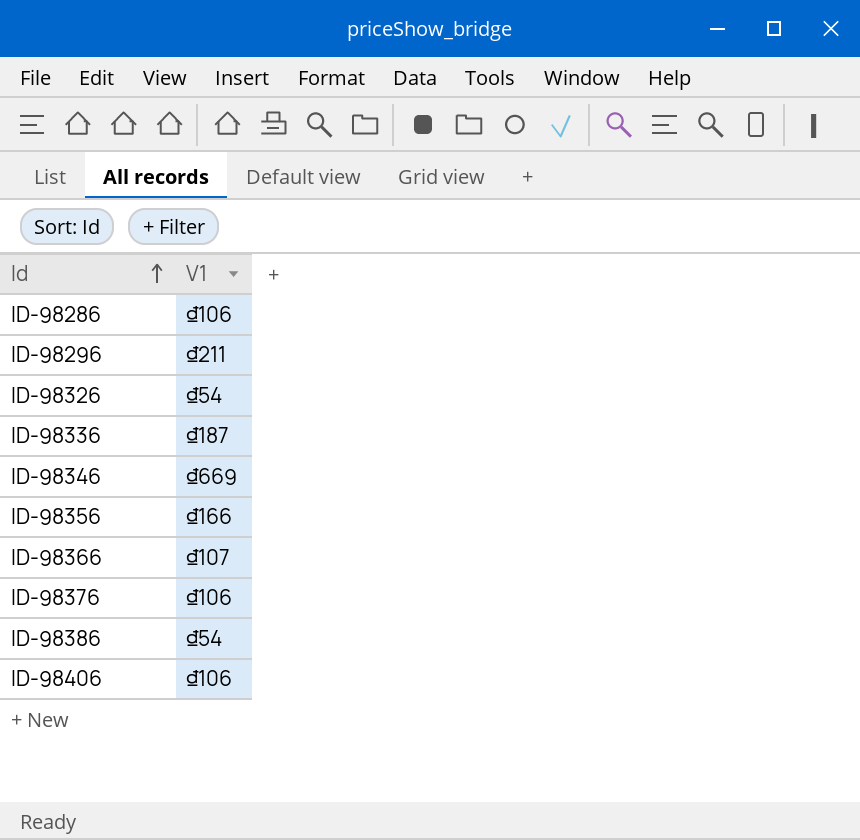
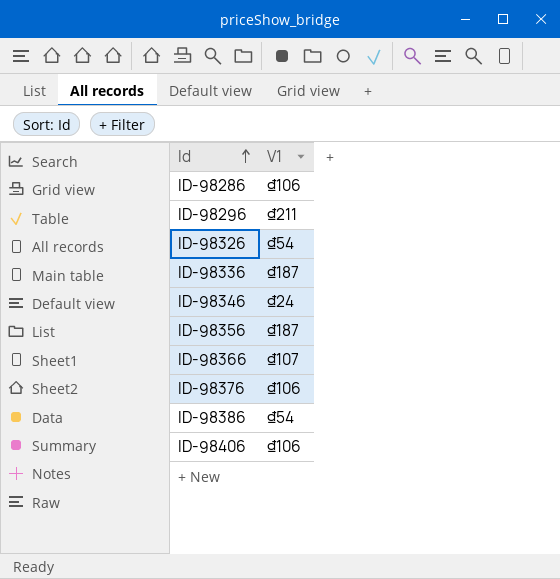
ID-98346 | V1: ₫669 -> ₫24
ID-98356 | V1: ₫166 -> ₫187

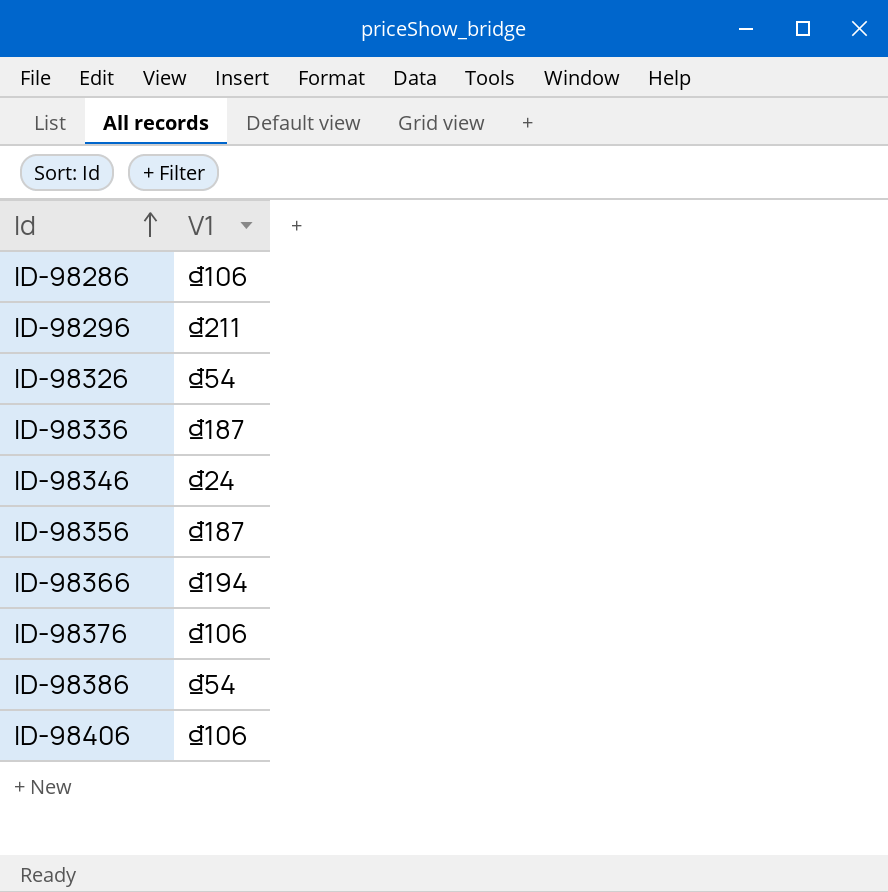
ID-98366 | V1: ₫107 -> ₫194

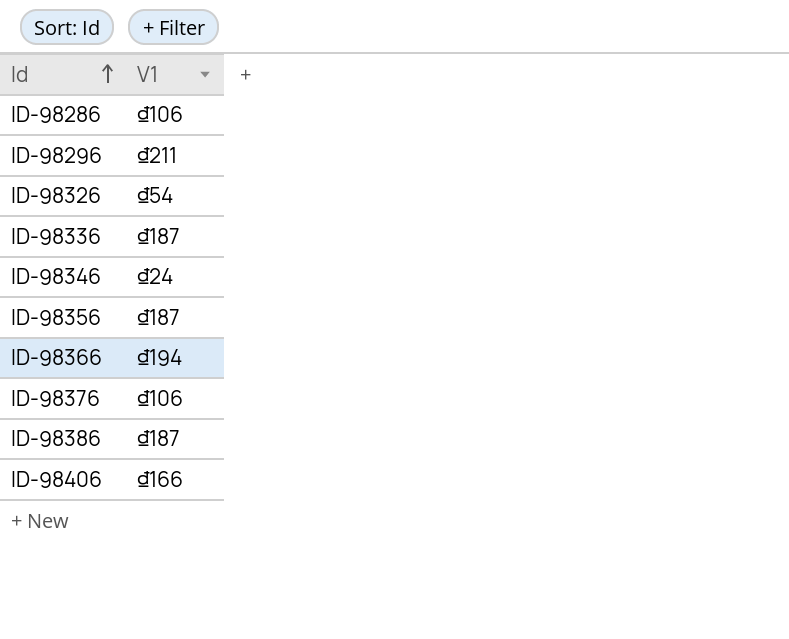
ID-98386 | V1: ₫54 -> ₫187
ID-98406 | V1: ₫106 -> ₫166

